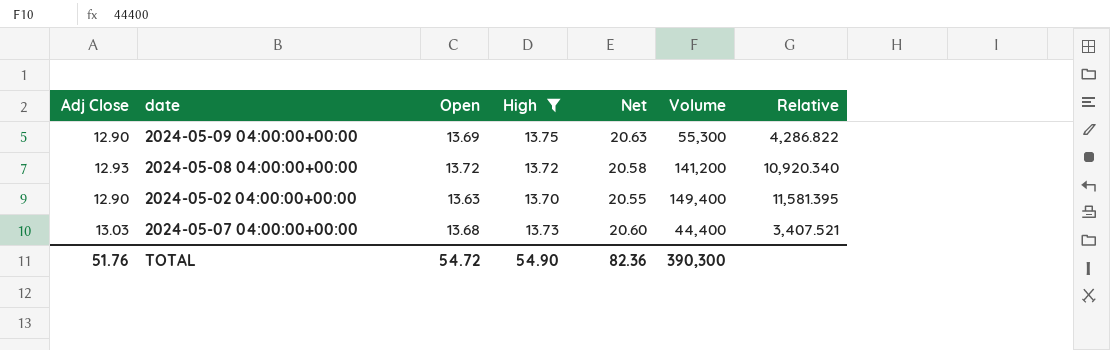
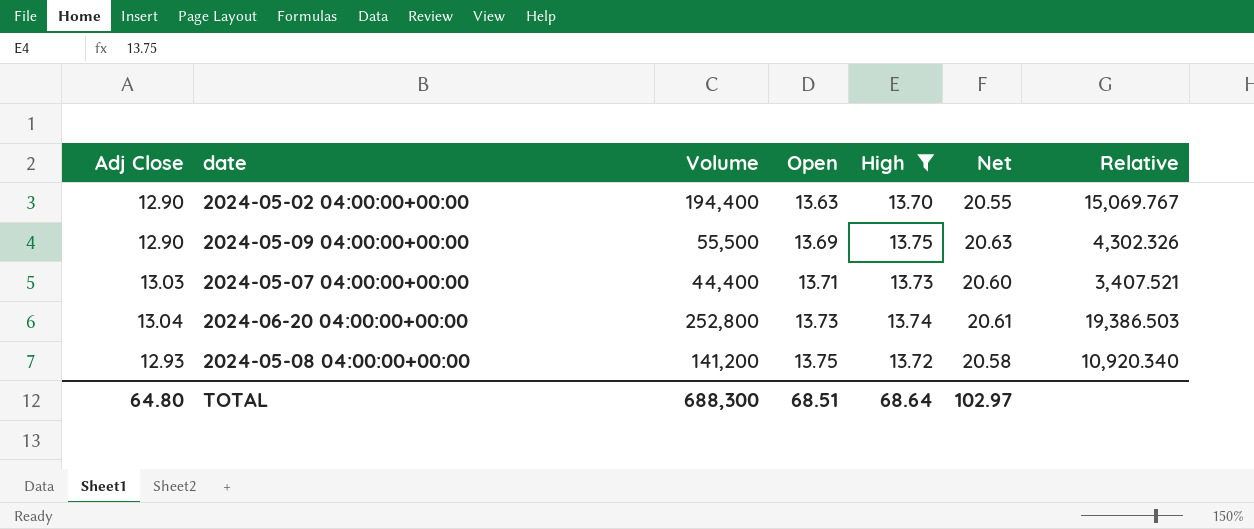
row order: none -> Open ascending
column Volume | position: 6 -> 3
2024-05-02 04:00:00+00:00 | Volume: 149,400 -> 194,400
2024-05-02 04:00:00+00:00 | Relative: 11,581.395 -> 15,069.767
2024-05-09 04:00:00+00:00 | Volume: 55,300 -> 55,500
2024-05-09 04:00:00+00:00 | Relative: 4,286.822 -> 4,302.326
2024-05-07 04:00:00+00:00 | Open: 13.68 -> 13.71
row 2024-06-20 04:00:00+00:00: none -> 13.04 | 252,800 | 13.73 | 13.74 | 20.61 | 19,386.503
2024-05-08 04:00:00+00:00 | Open: 13.72 -> 13.75
TOTAL | Adj Close: 51.76 -> 64.80
TOTAL | Volume: 390,300 -> 688,300
TOTAL | Open: 54.72 -> 68.51
TOTAL | High: 54.90 -> 68.64
TOTAL | Net: 82.36 -> 102.97

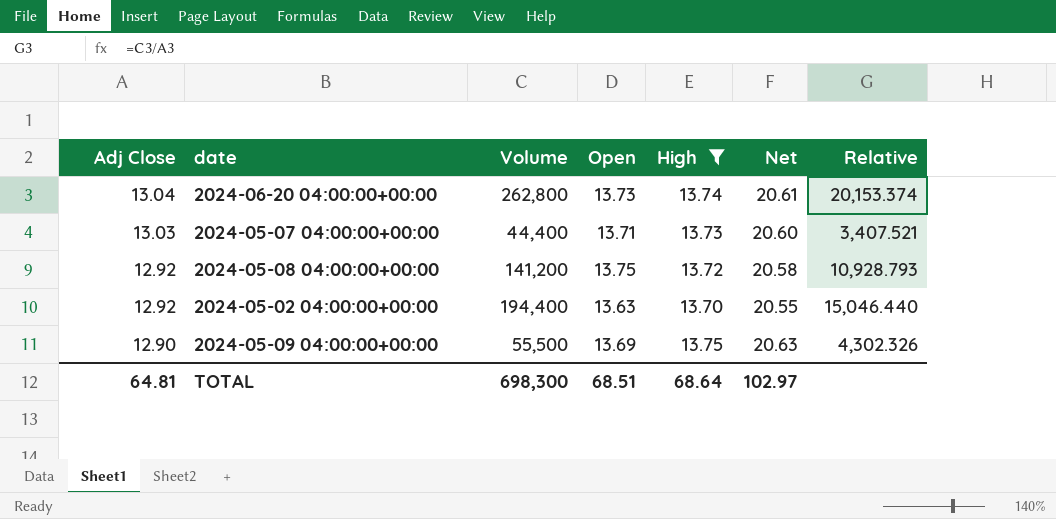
row order: Open ascending -> Adj Close descending
2024-06-20 04:00:00+00:00 | Volume: 252,800 -> 262,800
2024-06-20 04:00:00+00:00 | Relative: 19,386.503 -> 20,153.374
2024-05-08 04:00:00+00:00 | Adj Close: 12.93 -> 12.92
2024-05-08 04:00:00+00:00 | Relative: 10,920.340 -> 10,928.793
2024-05-02 04:00:00+00:00 | Adj Close: 12.90 -> 12.92
2024-05-02 04:00:00+00:00 | Relative: 15,069.767 -> 15,046.440
TOTAL | Adj Close: 64.80 -> 64.81
TOTAL | Volume: 688,300 -> 698,300

